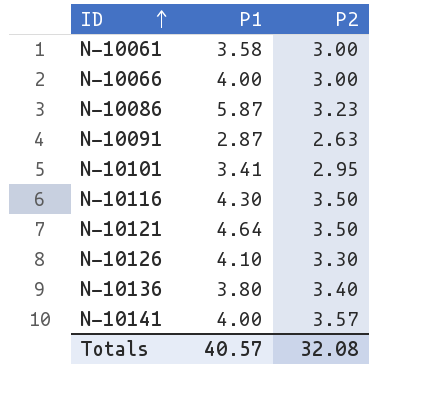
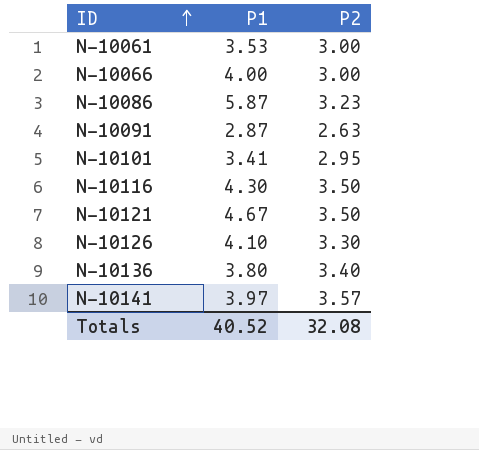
N-10061 | P1: 3.58 -> 3.53
N-10121 | P1: 4.64 -> 4.67
N-10141 | P1: 4.00 -> 3.97
Totals | P1: 40.57 -> 40.52

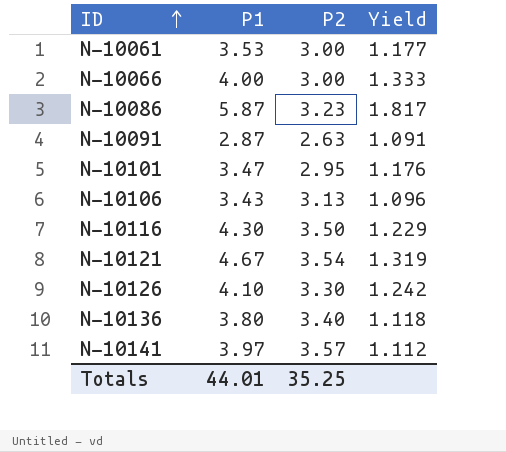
column Yield | formula: none -> [P1] / [P2]
N-10101 | P1: 3.41 -> 3.47
row N-10106: none -> 3.43 | 3.13 | 1.096
N-10121 | P2: 3.50 -> 3.54
Totals | P1: 40.52 -> 44.01
Totals | P2: 32.08 -> 35.25

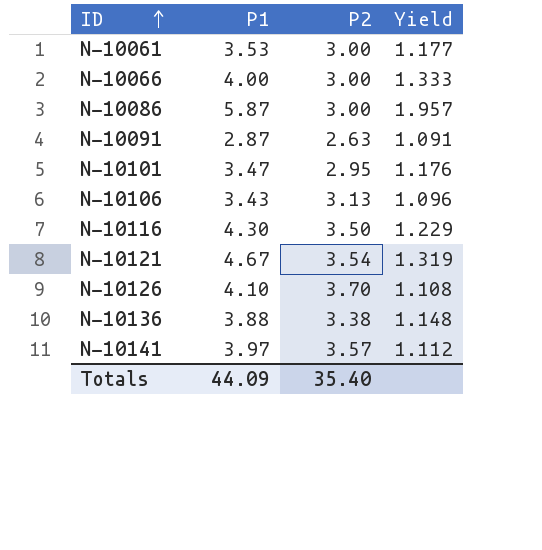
N-10086 | P2: 3.23 -> 3.00
N-10086 | Yield: 1.817 -> 1.957
N-10126 | P2: 3.30 -> 3.70
N-10126 | Yield: 1.242 -> 1.108
N-10136 | P1: 3.80 -> 3.88
N-10136 | P2: 3.40 -> 3.38
N-10136 | Yield: 1.118 -> 1.148
Totals | P1: 44.01 -> 44.09
Totals | P2: 35.25 -> 35.40

